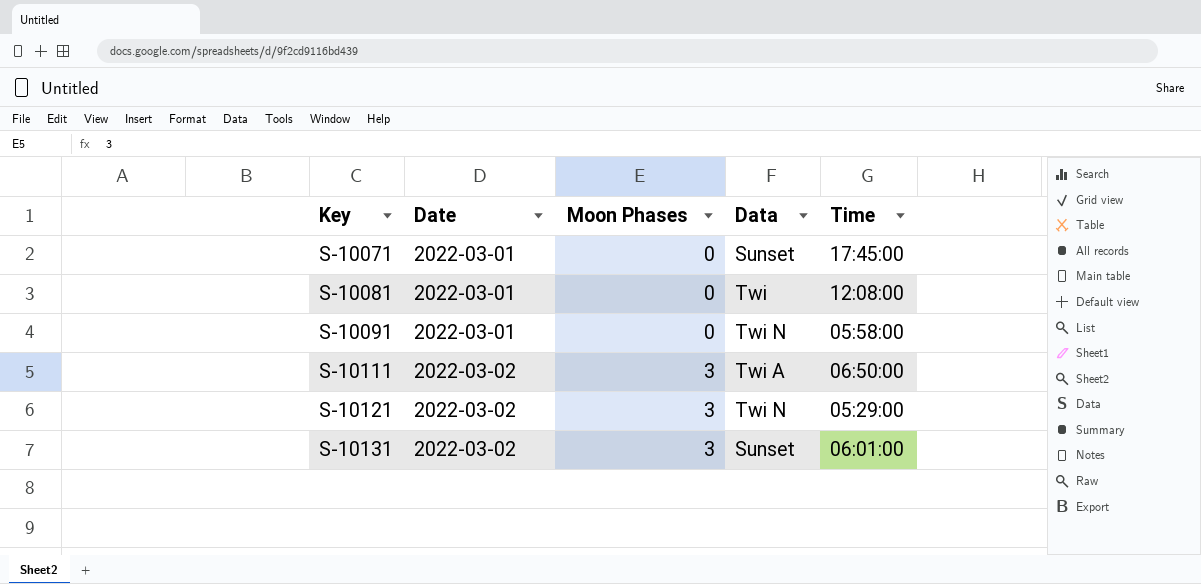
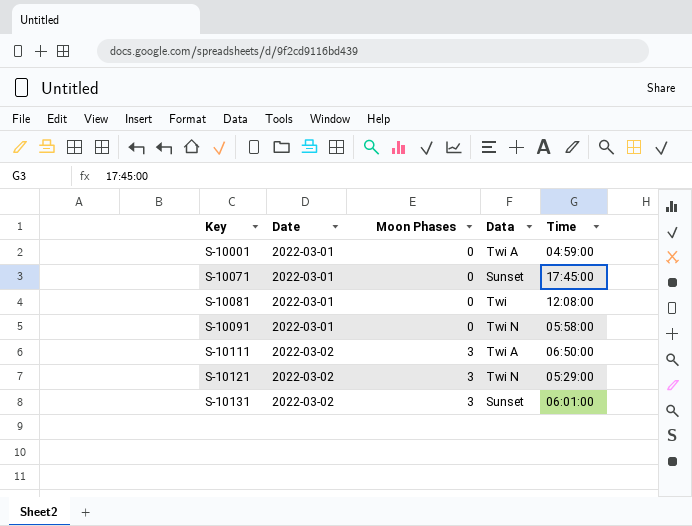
row S-10001: none -> 2022-03-01 | 0 | Twi A | 04:59:00

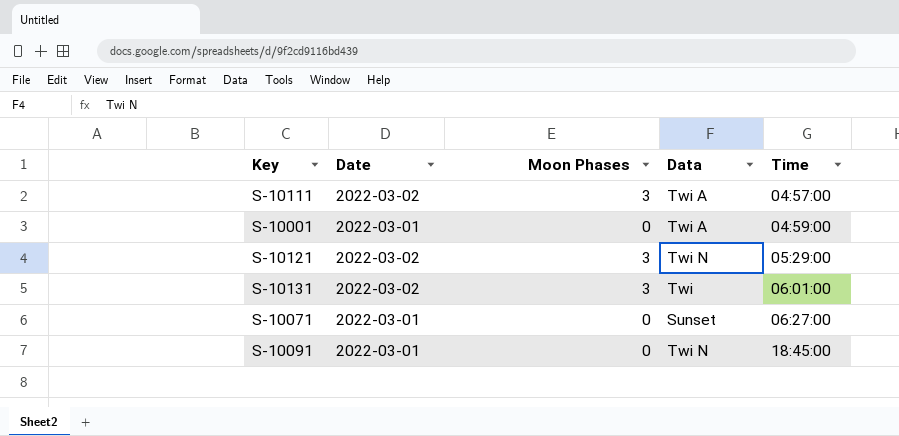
row order: Key ascending -> Time ascending
row S-10081: 2022-03-01 | 0 | Twi | 12:08:00 -> none
S-10111 | Time: 06:50:00 -> 04:57:00
S-10131 | Data: Sunset -> Twi
S-10071 | Time: 17:45:00 -> 06:27:00
S-10091 | Time: 05:58:00 -> 18:45:00

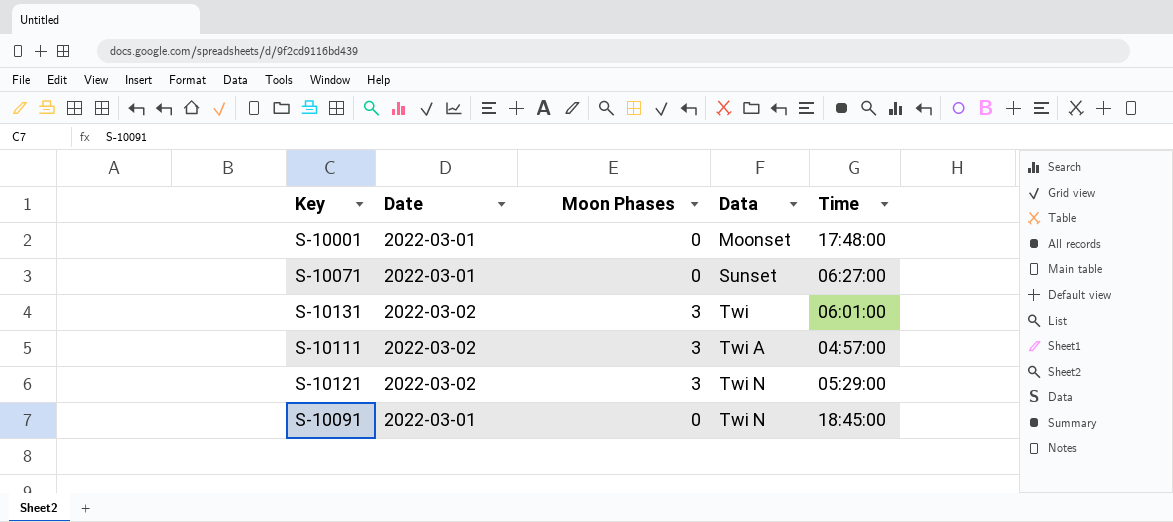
row order: Time ascending -> Data ascending
S-10001 | Data: Twi A -> Moonset
S-10001 | Time: 04:59:00 -> 17:48:00

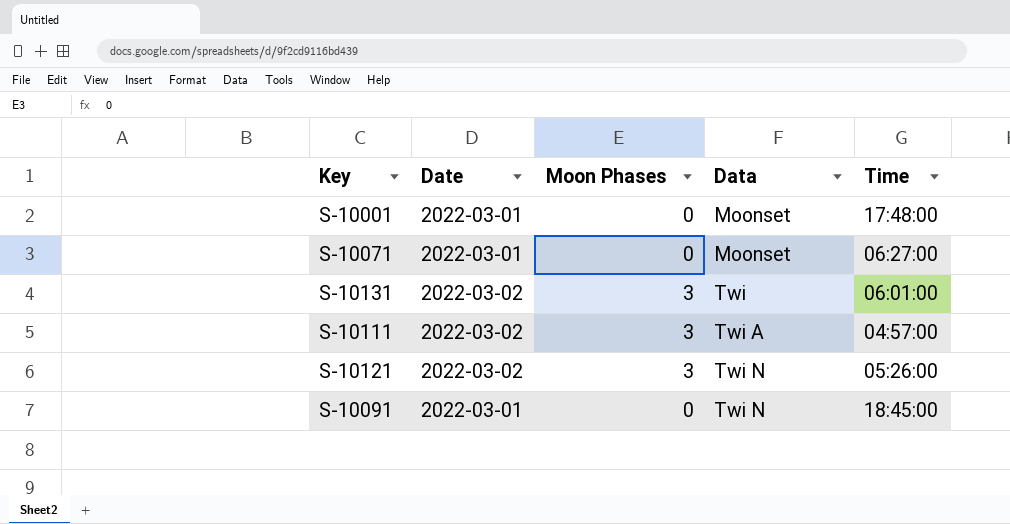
S-10071 | Data: Sunset -> Moonset
S-10121 | Time: 05:29:00 -> 05:26:00

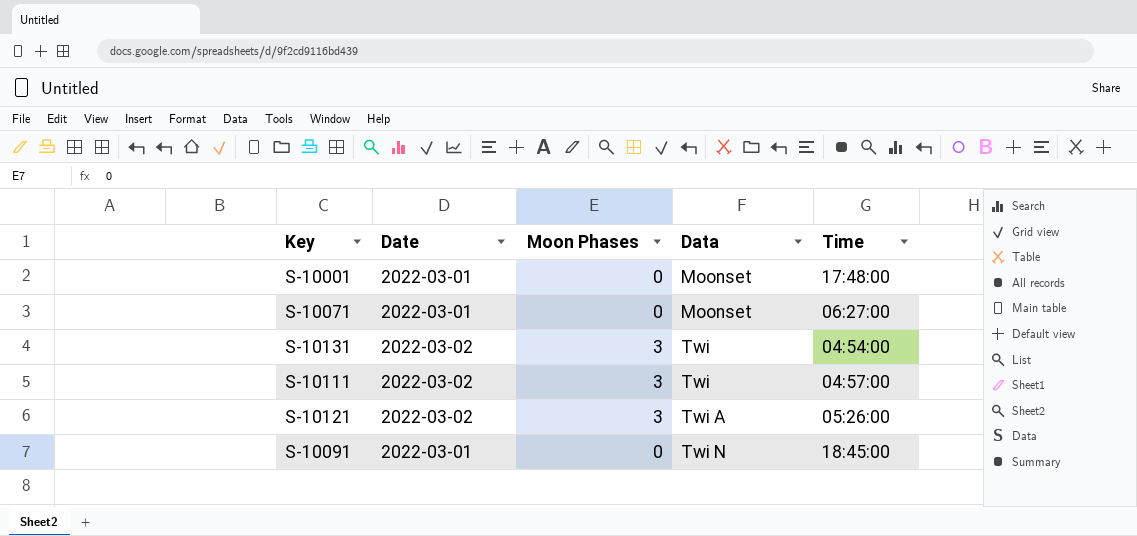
S-10131 | Time: 06:01:00 -> 04:54:00
S-10111 | Data: Twi A -> Twi
S-10121 | Data: Twi N -> Twi A

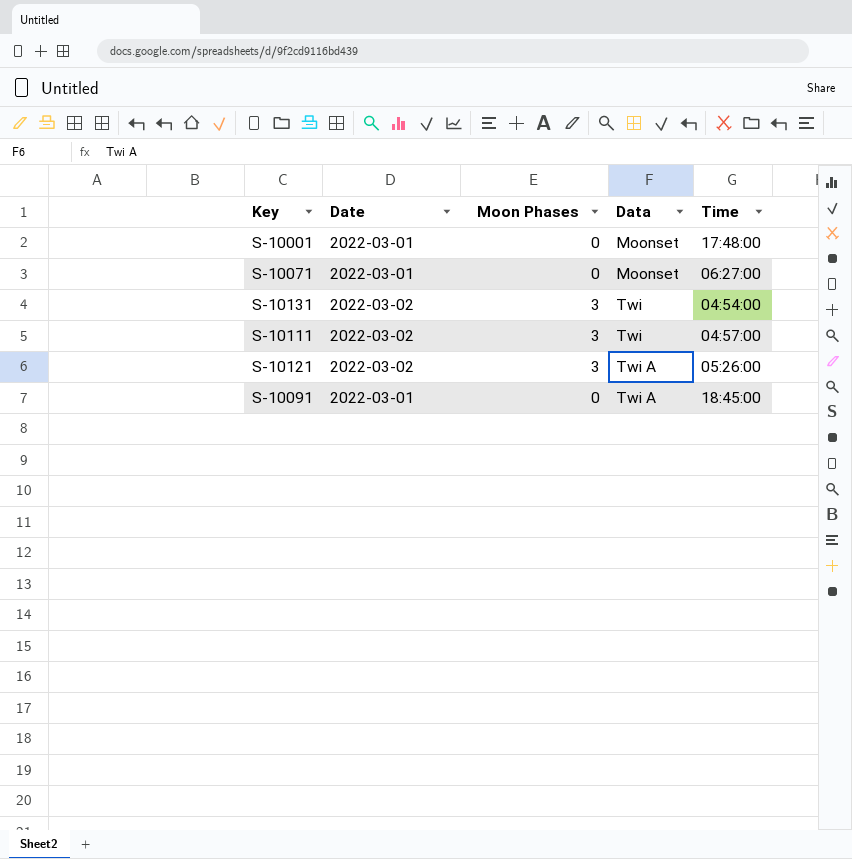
S-10091 | Data: Twi N -> Twi A

